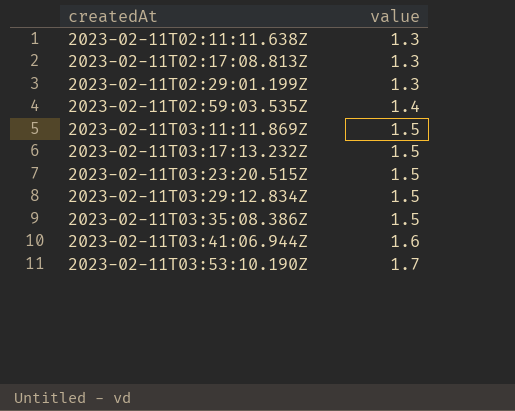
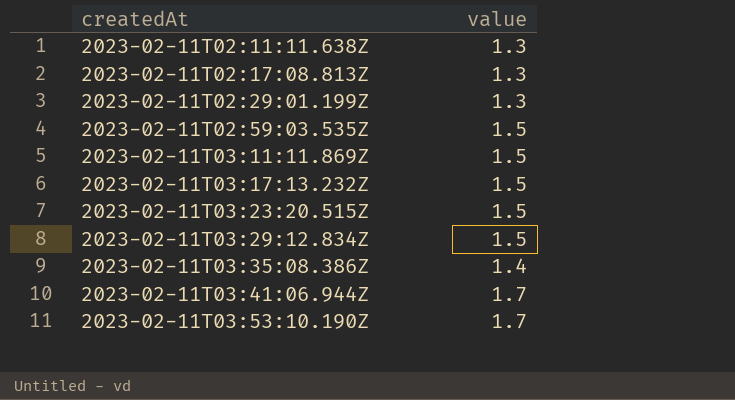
2023-02-11T02:59:03.535Z | value: 1.4 -> 1.5
2023-02-11T03:35:08.386Z | value: 1.5 -> 1.4
2023-02-11T03:41:06.944Z | value: 1.6 -> 1.7

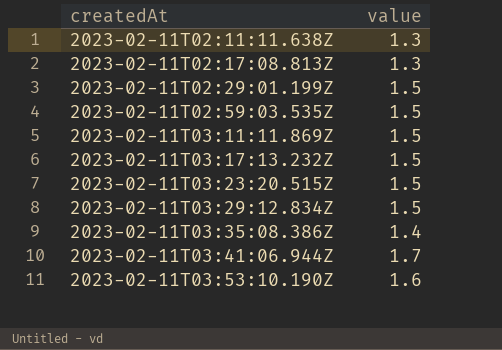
2023-02-11T02:29:01.199Z | value: 1.3 -> 1.5
2023-02-11T03:53:10.190Z | value: 1.7 -> 1.6

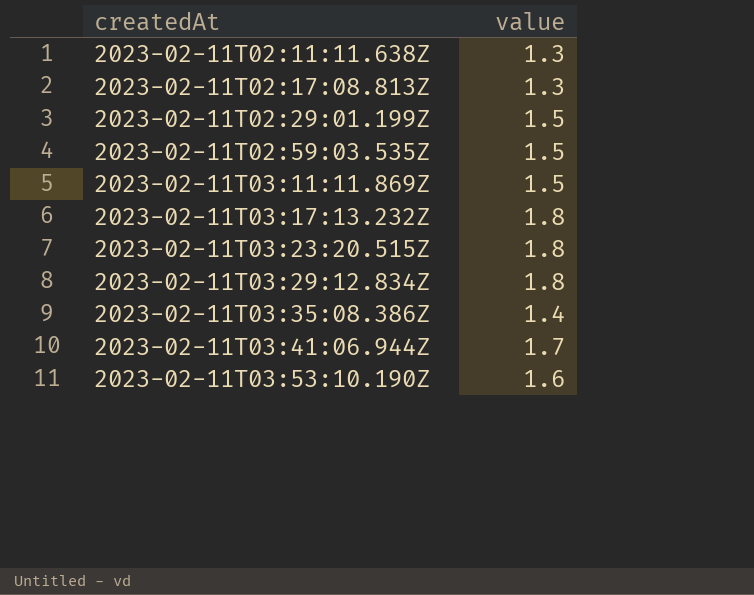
2023-02-11T03:17:13.232Z | value: 1.5 -> 1.8
2023-02-11T03:23:20.515Z | value: 1.5 -> 1.8
2023-02-11T03:29:12.834Z | value: 1.5 -> 1.8

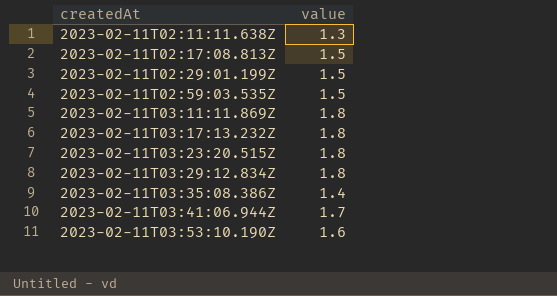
2023-02-11T02:17:08.813Z | value: 1.3 -> 1.5
2023-02-11T03:11:11.869Z | value: 1.5 -> 1.8

